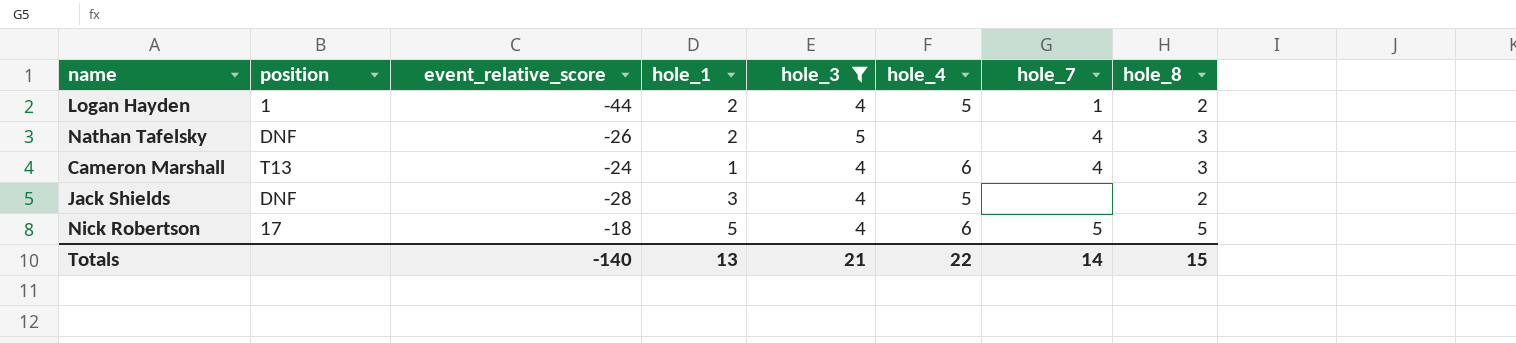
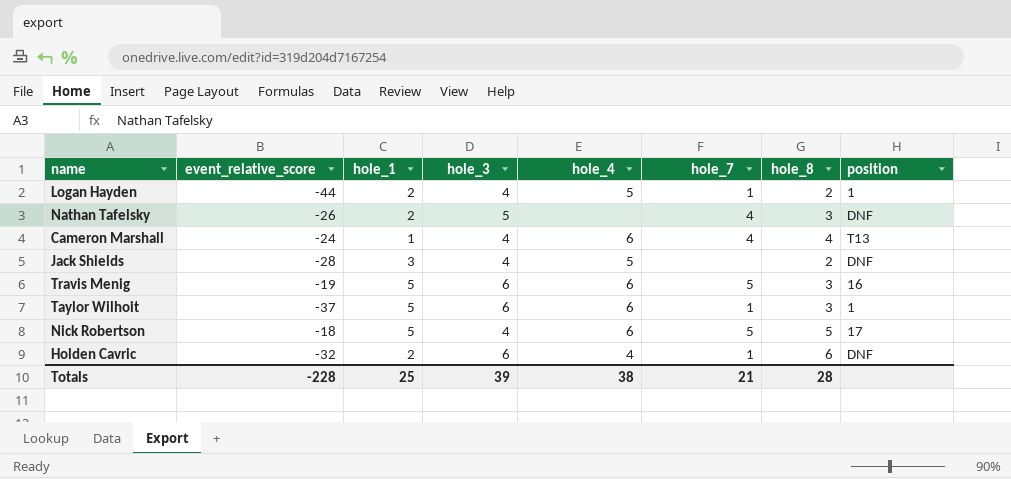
filter: hole_3 != 6 -> none
column position | position: 2 -> 8
Cameron Marshall | hole_8: 3 -> 4
Totals | event_relative_score: -140 -> -228
Totals | hole_1: 13 -> 25
Totals | hole_3: 21 -> 39
Totals | hole_4: 22 -> 38
Totals | hole_7: 14 -> 21
Totals | hole_8: 15 -> 28

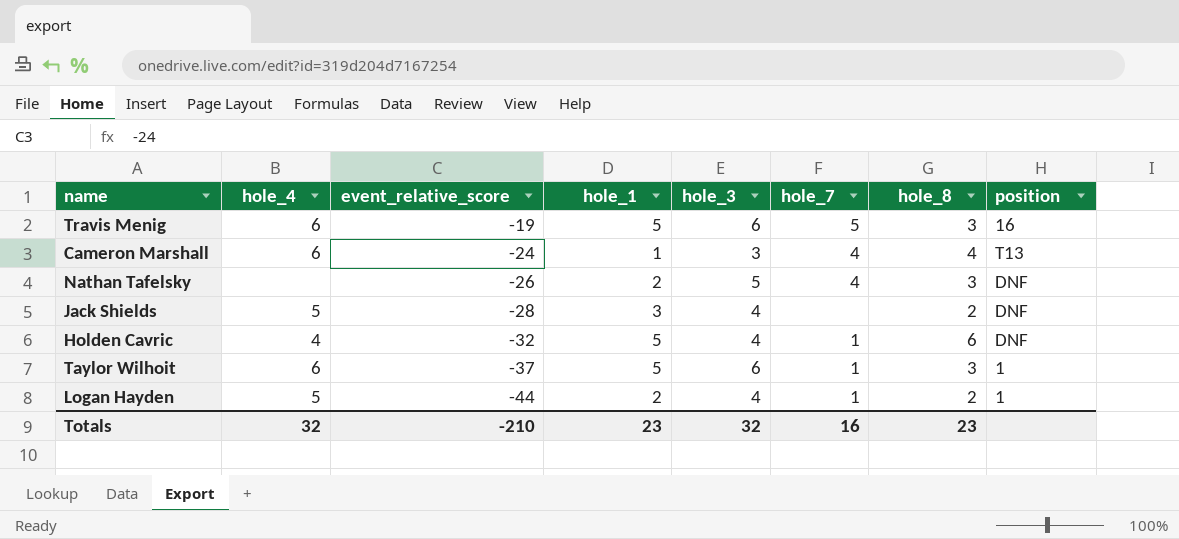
row order: none -> event_relative_score descending
column hole_4 | position: 5 -> 2
row Nick Robertson: -18 | 5 | 4 | 6 | 5 | 5 | 17 -> none
Cameron Marshall | hole_3: 4 -> 3
Holden Cavric | hole_1: 2 -> 5
Holden Cavric | hole_3: 6 -> 4
Totals | hole_4: 38 -> 32
Totals | event_relative_score: -228 -> -210
Totals | hole_1: 25 -> 23
Totals | hole_3: 39 -> 32
Totals | hole_7: 21 -> 16
Totals | hole_8: 28 -> 23

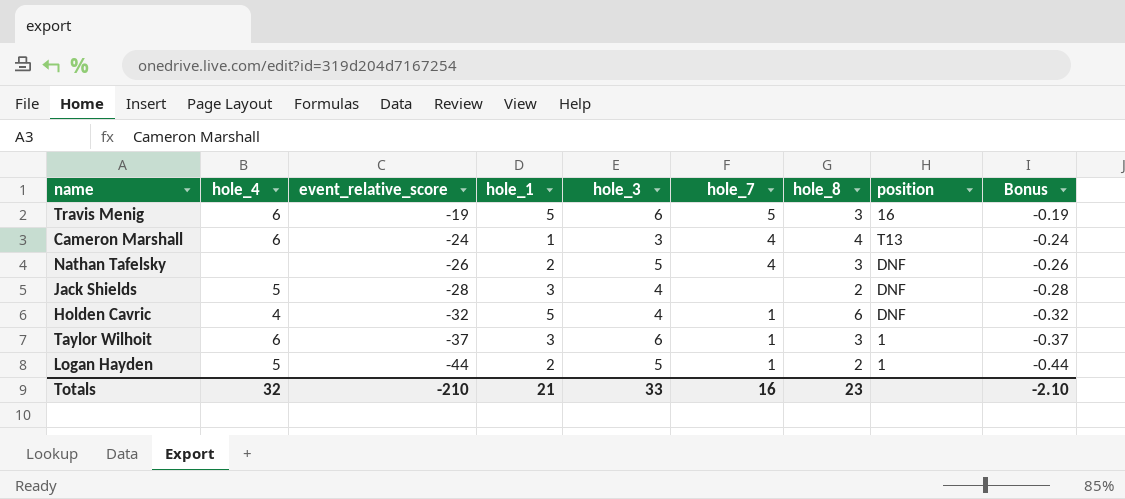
column Bonus | formula: none -> [event_relative_score] * 0.01
Taylor Wilhoit | hole_1: 5 -> 3
Logan Hayden | hole_3: 4 -> 5
Totals | hole_1: 23 -> 21
Totals | hole_3: 32 -> 33

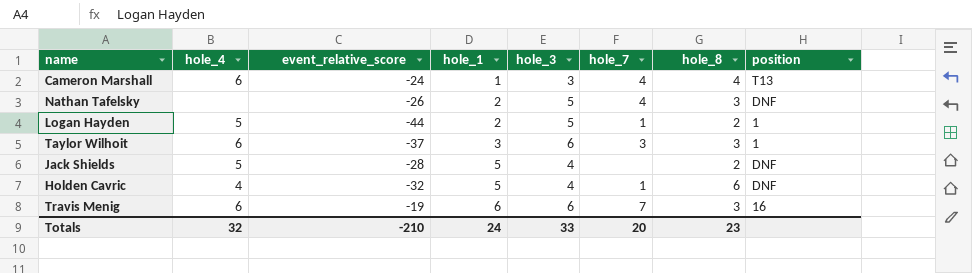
row order: event_relative_score descending -> hole_1 ascending
column Bonus | formula: [event_relative_score] * 0.01 -> none
Taylor Wilhoit | hole_7: 1 -> 3
Jack Shields | hole_1: 3 -> 5
Travis Menig | hole_1: 5 -> 6
Travis Menig | hole_7: 5 -> 7
Totals | hole_1: 21 -> 24
Totals | hole_7: 16 -> 20

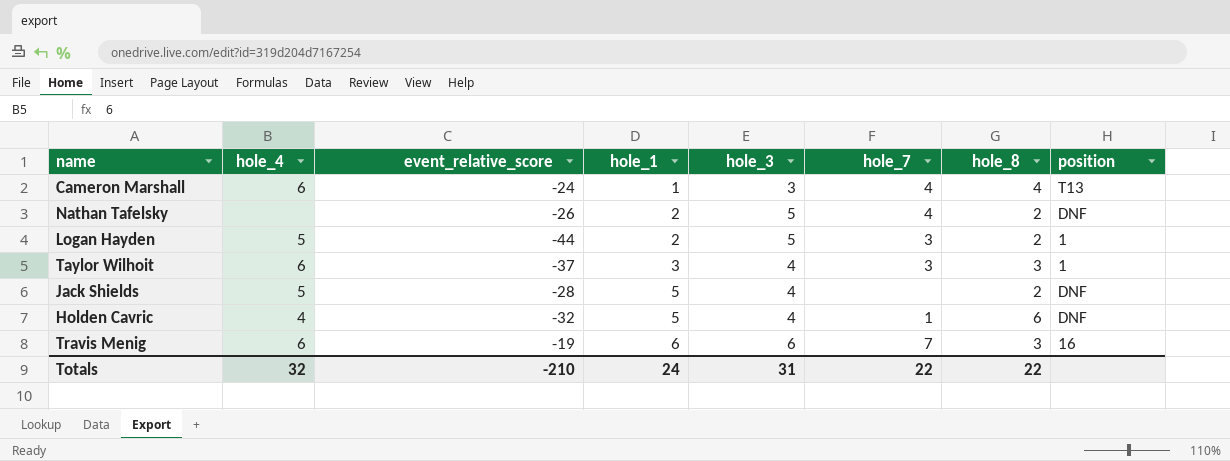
Nathan Tafelsky | hole_8: 3 -> 2
Logan Hayden | hole_7: 1 -> 3
Taylor Wilhoit | hole_3: 6 -> 4
Totals | hole_3: 33 -> 31
Totals | hole_7: 20 -> 22
Totals | hole_8: 23 -> 22

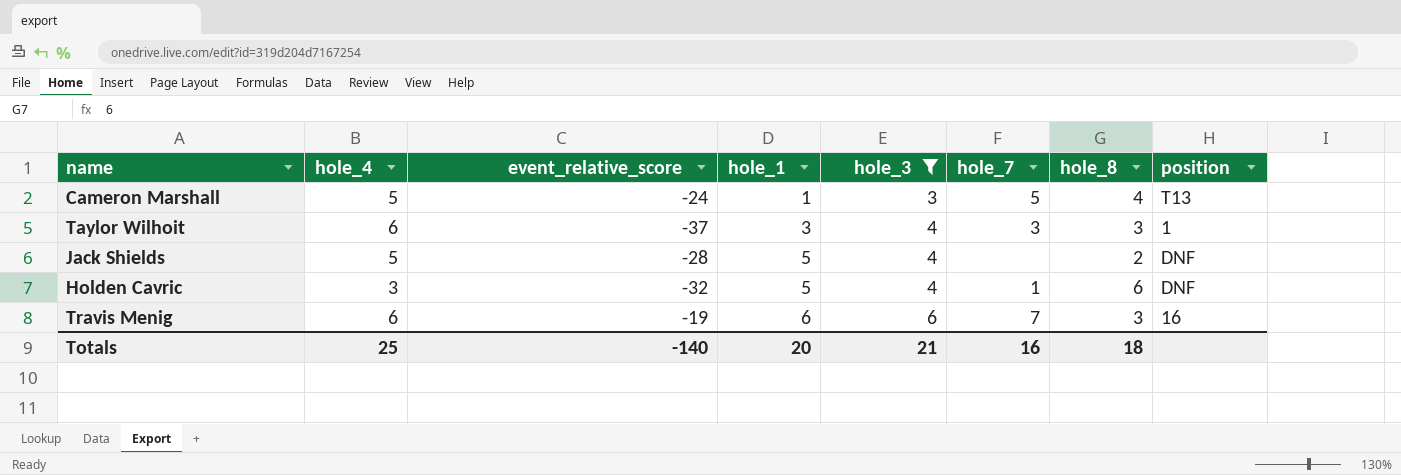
filter: none -> hole_3 != 5
Cameron Marshall | hole_4: 6 -> 5
Cameron Marshall | hole_7: 4 -> 5
Holden Cavric | hole_4: 4 -> 3
Totals | hole_4: 32 -> 25
Totals | event_relative_score: -210 -> -140
Totals | hole_1: 24 -> 20
Totals | hole_3: 31 -> 21
Totals | hole_7: 22 -> 16
Totals | hole_8: 22 -> 18

